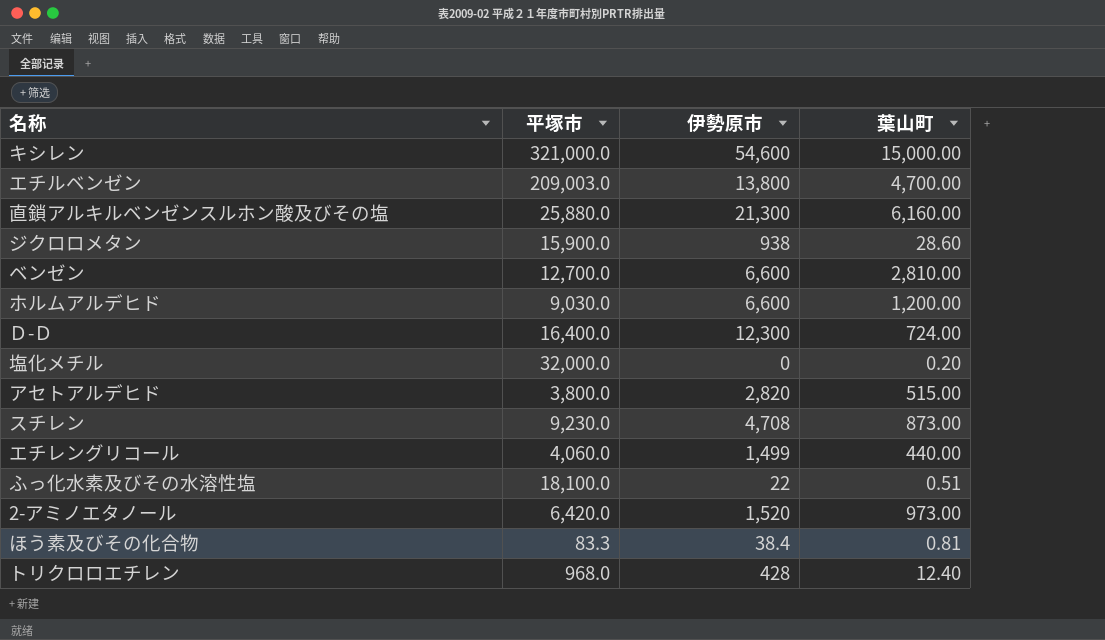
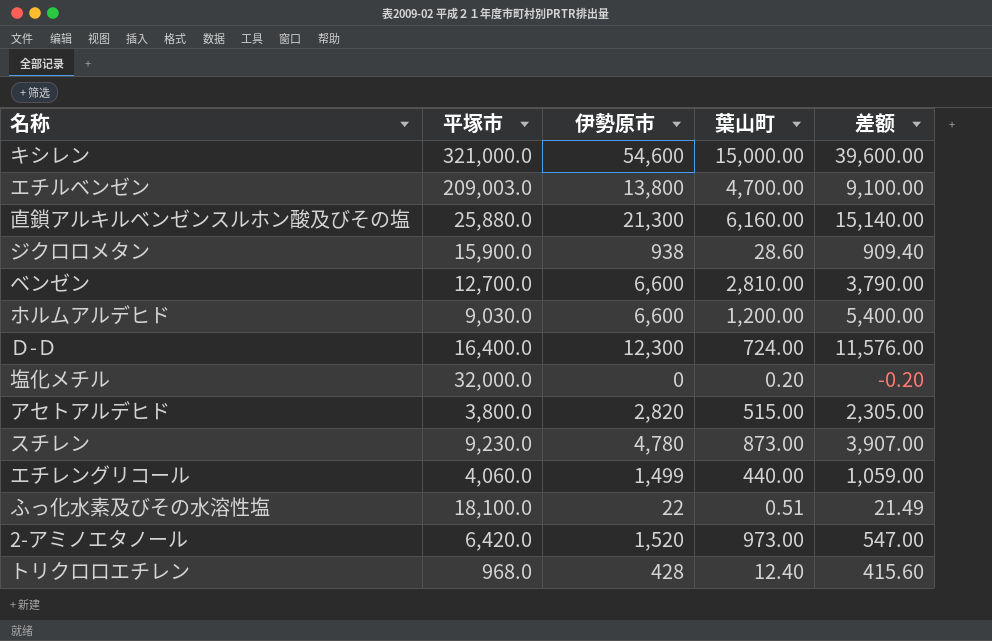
column 差额 | formula: none -> [伊勢原市] - [葉山町]
row ほう素及びその化合物: 83.3 | 38.4 | 0.81 -> none
スチレン | 伊勢原市: 4,708 -> 4,780

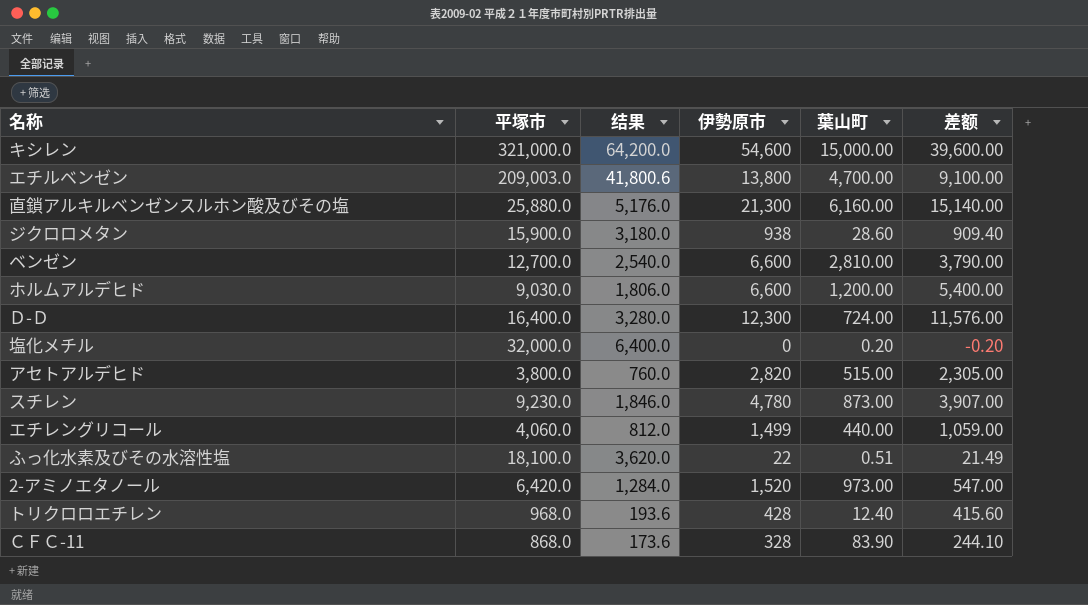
column 结果 | formula: none -> [平塚市] * 0.2
row ＣＦＣ-11: none -> 868.0 | 173.6 | 328 | 83.90 | 244.10

